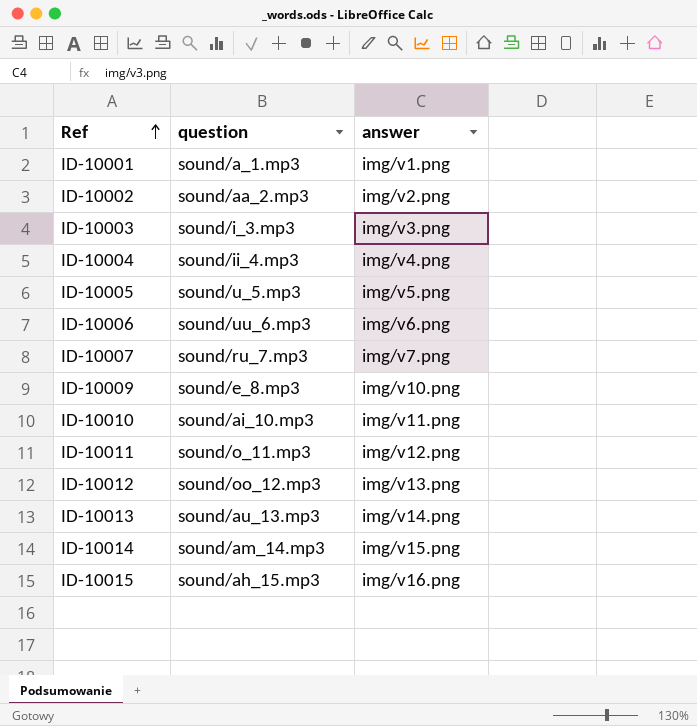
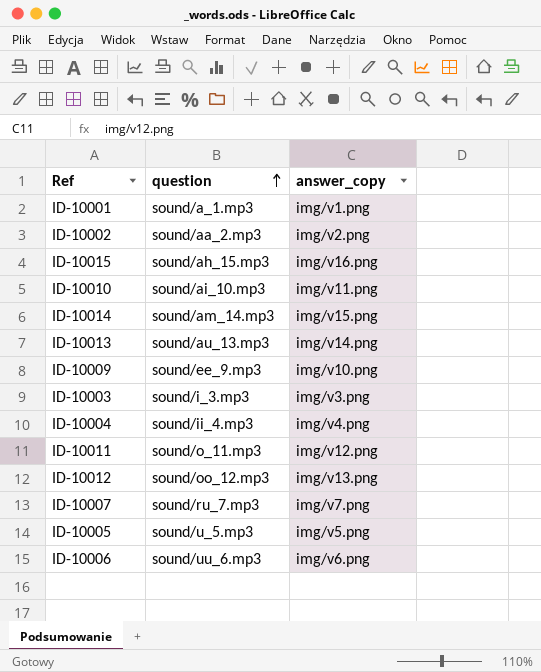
row order: Ref ascending -> question ascending
column name: answer -> answer_copy
ID-10009 | question: sound/e_8.mp3 -> sound/ee_9.mp3

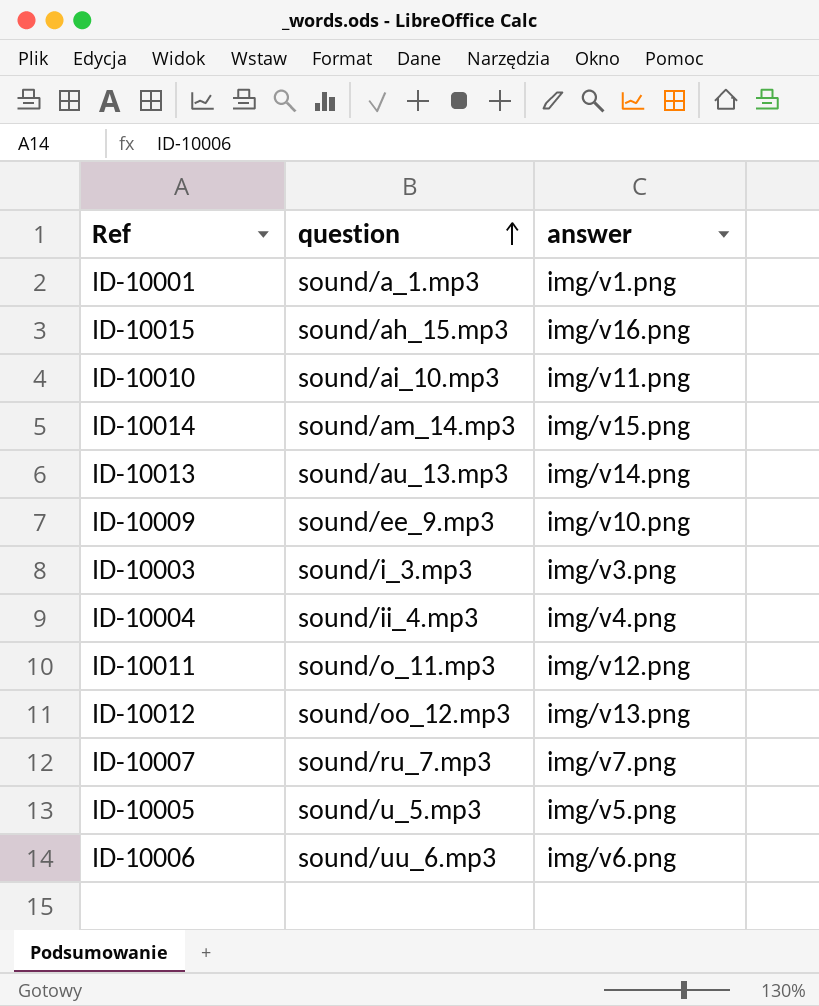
column name: answer_copy -> answer
row ID-10002: sound/aa_2.mp3 | img/v2.png -> none

